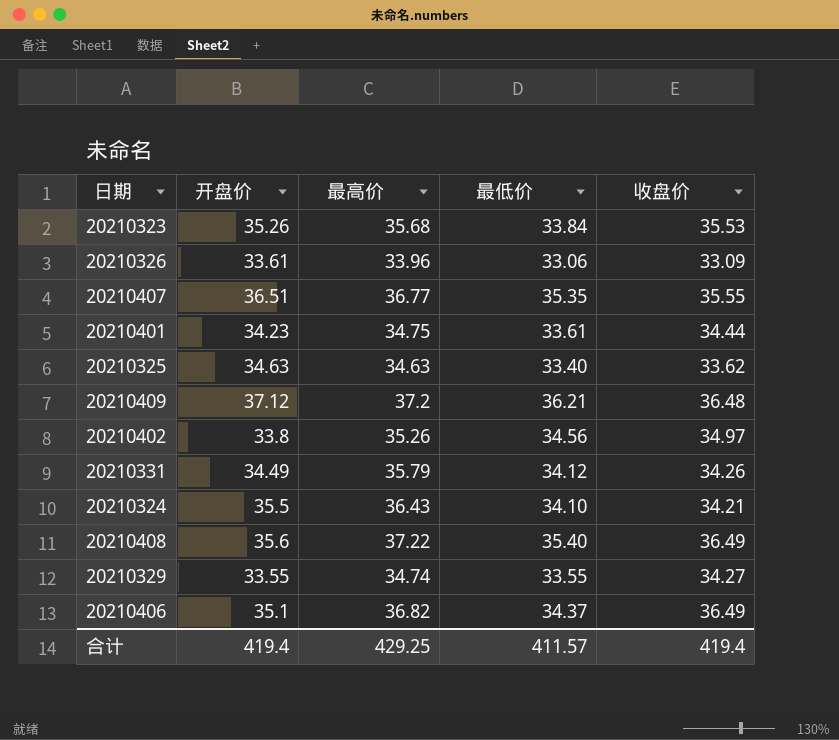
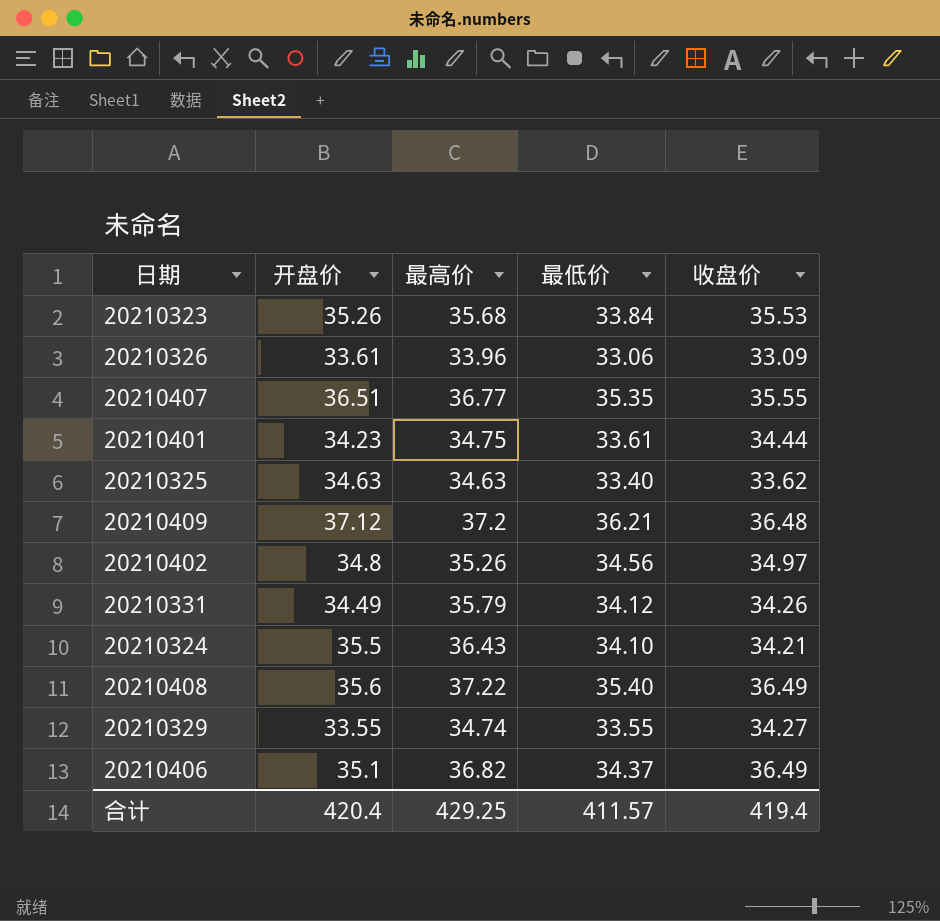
20210402 | 开盘价: 33.8 -> 34.8
合计 | 开盘价: 419.4 -> 420.4

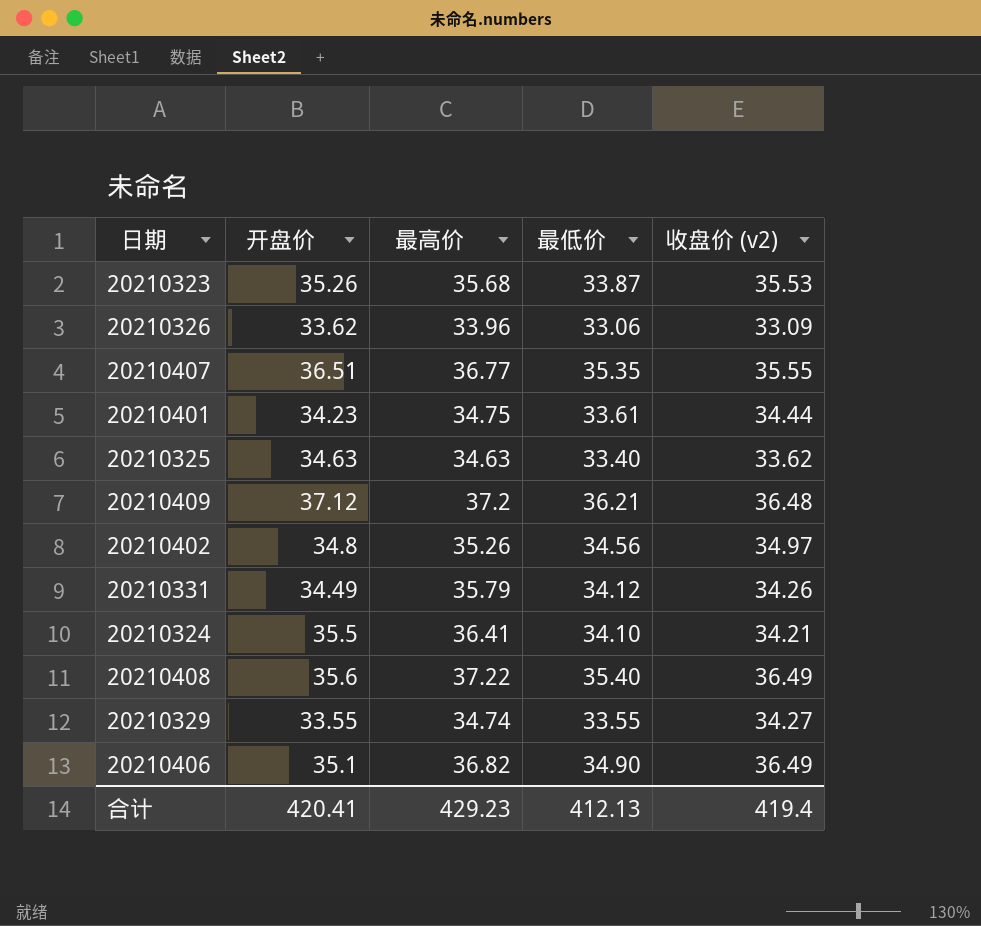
column name: 收盘价 -> 收盘价 (v2)
20210323 | 最低价: 33.84 -> 33.87
20210326 | 开盘价: 33.61 -> 33.62
20210324 | 最高价: 36.43 -> 36.41
20210406 | 最低价: 34.37 -> 34.90
合计 | 开盘价: 420.4 -> 420.41
合计 | 最高价: 429.25 -> 429.23
合计 | 最低价: 411.57 -> 412.13

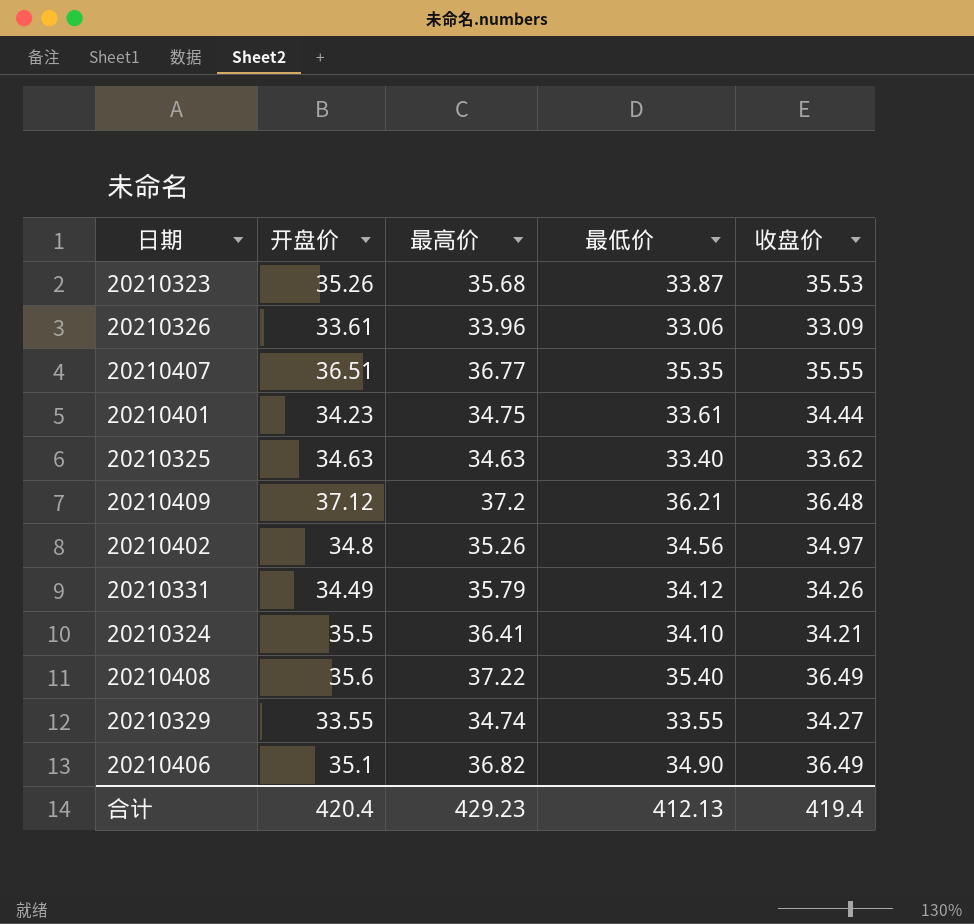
column name: 收盘价 (v2) -> 收盘价
20210326 | 开盘价: 33.62 -> 33.61
合计 | 开盘价: 420.41 -> 420.4

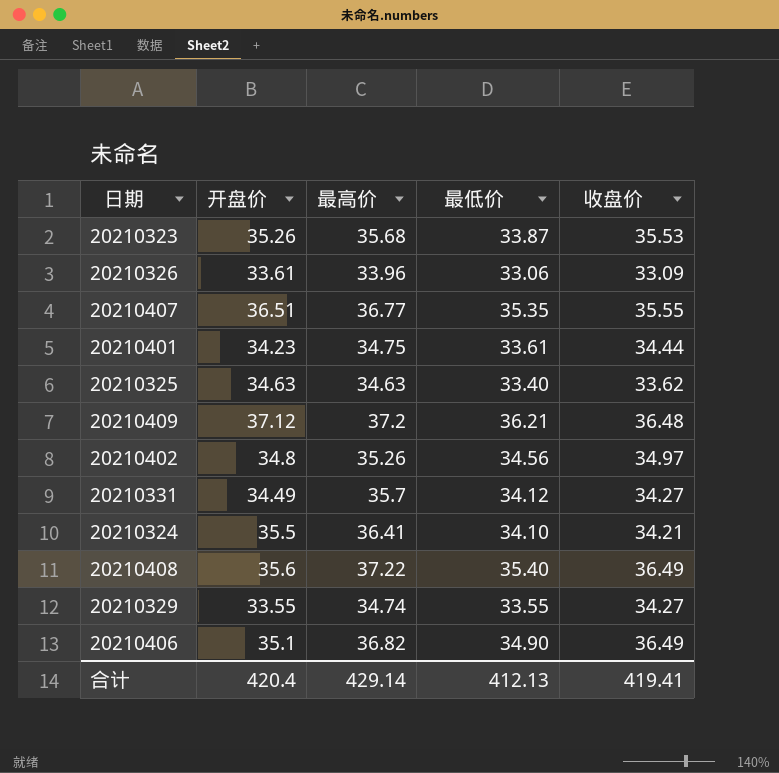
20210331 | 最高价: 35.79 -> 35.7
20210331 | 收盘价: 34.26 -> 34.27
合计 | 最高价: 429.23 -> 429.14
合计 | 收盘价: 419.4 -> 419.41

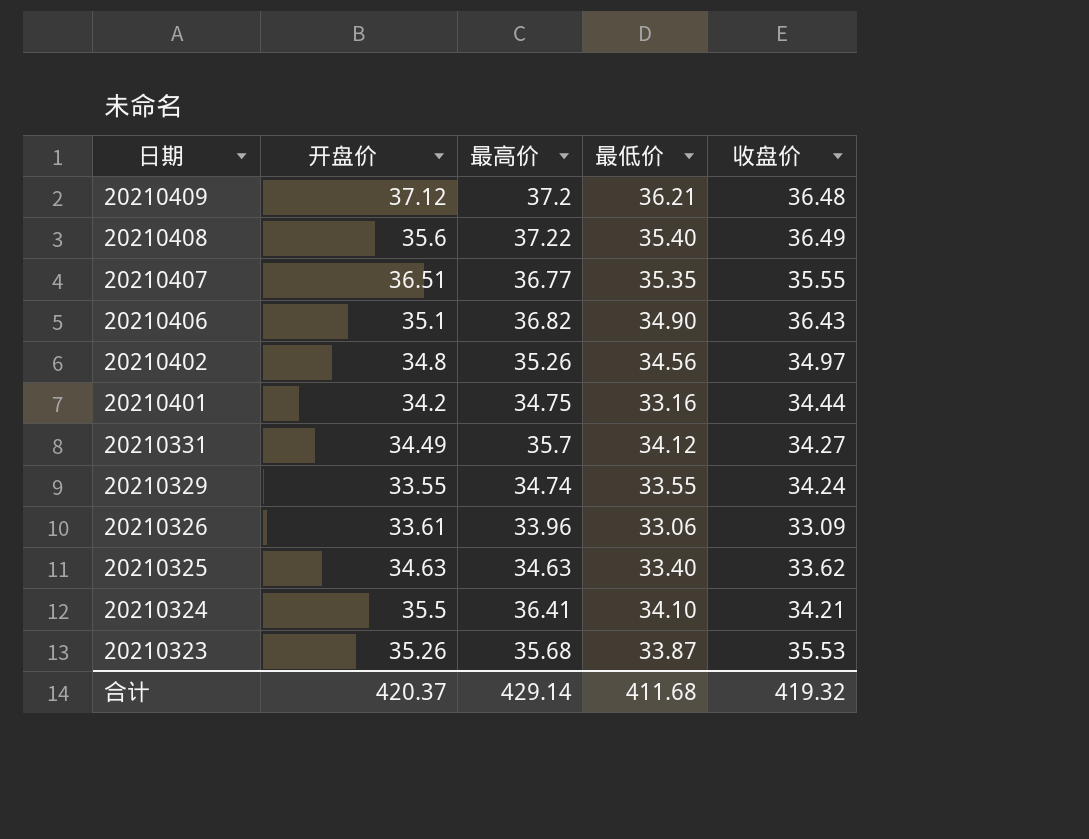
row order: none -> 日期 descending
20210406 | 收盘价: 36.49 -> 36.43
20210401 | 开盘价: 34.23 -> 34.2
20210401 | 最低价: 33.61 -> 33.16
20210329 | 收盘价: 34.27 -> 34.24
合计 | 开盘价: 420.4 -> 420.37
合计 | 最低价: 412.13 -> 411.68
合计 | 收盘价: 419.41 -> 419.32

